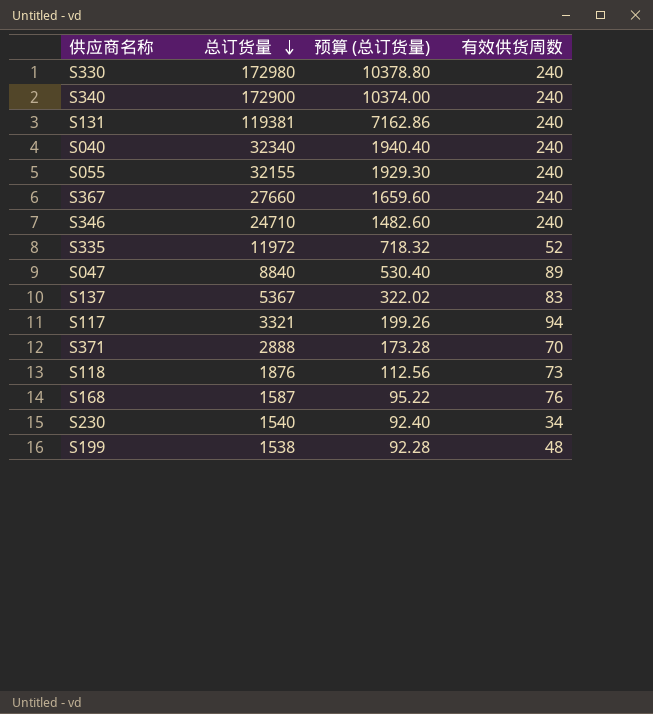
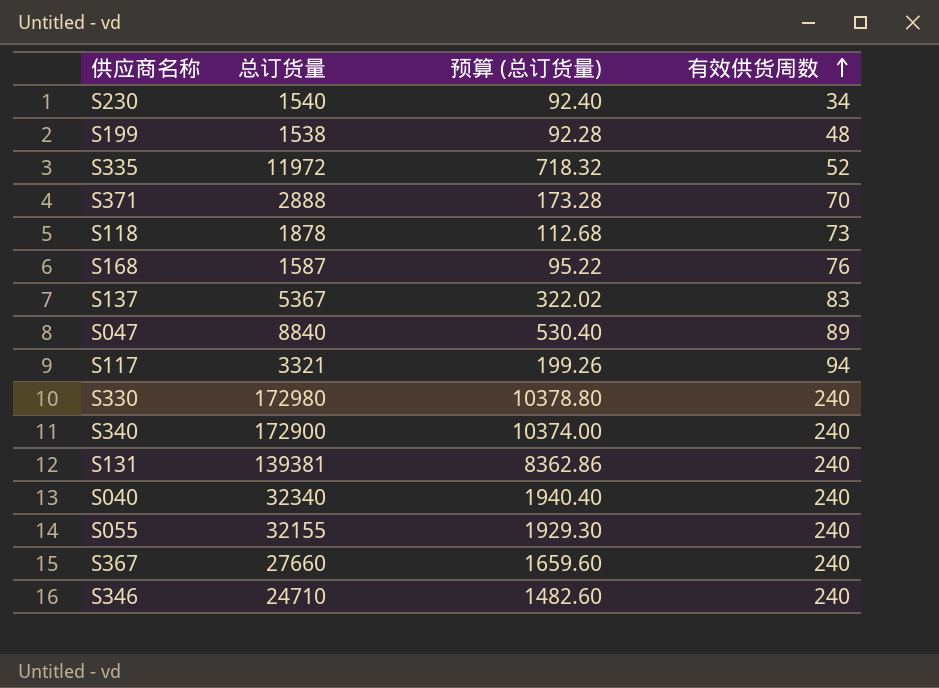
row order: 总订货量 descending -> 有效供货周数 ascending
S118 | 总订货量: 1876 -> 1878
S118 | 预算 (总订货量): 112.56 -> 112.68
S131 | 总订货量: 119381 -> 139381
S131 | 预算 (总订货量): 7162.86 -> 8362.86

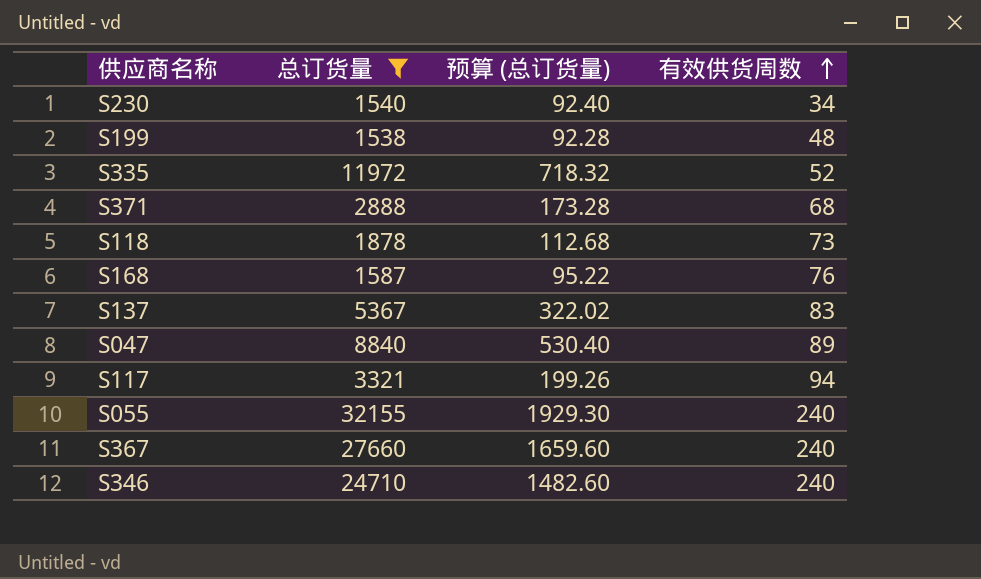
filter: none -> 总订货量 <= 32155
S371 | 有效供货周数: 70 -> 68

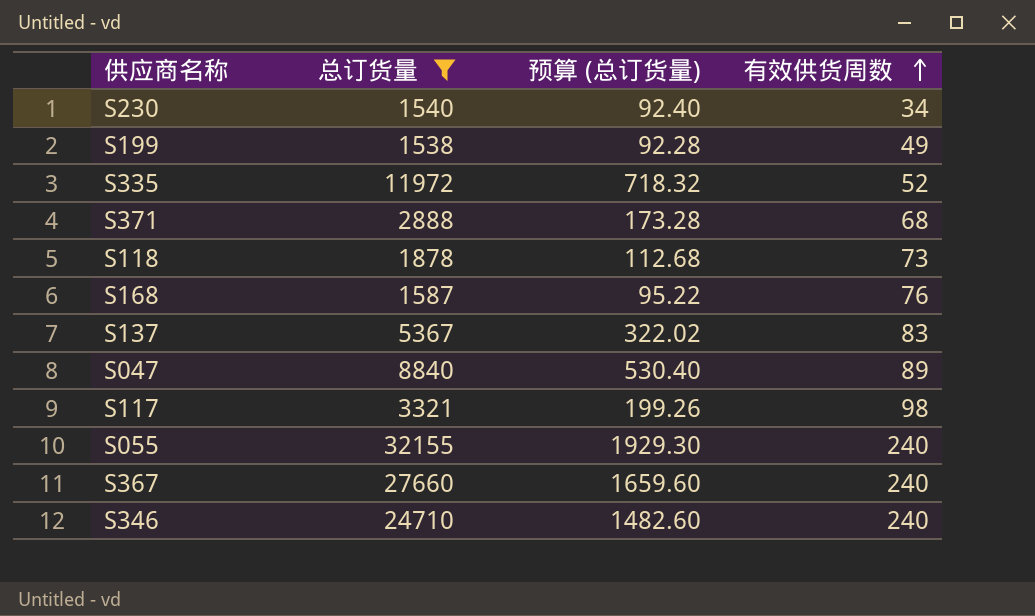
S199 | 有效供货周数: 48 -> 49
S117 | 有效供货周数: 94 -> 98

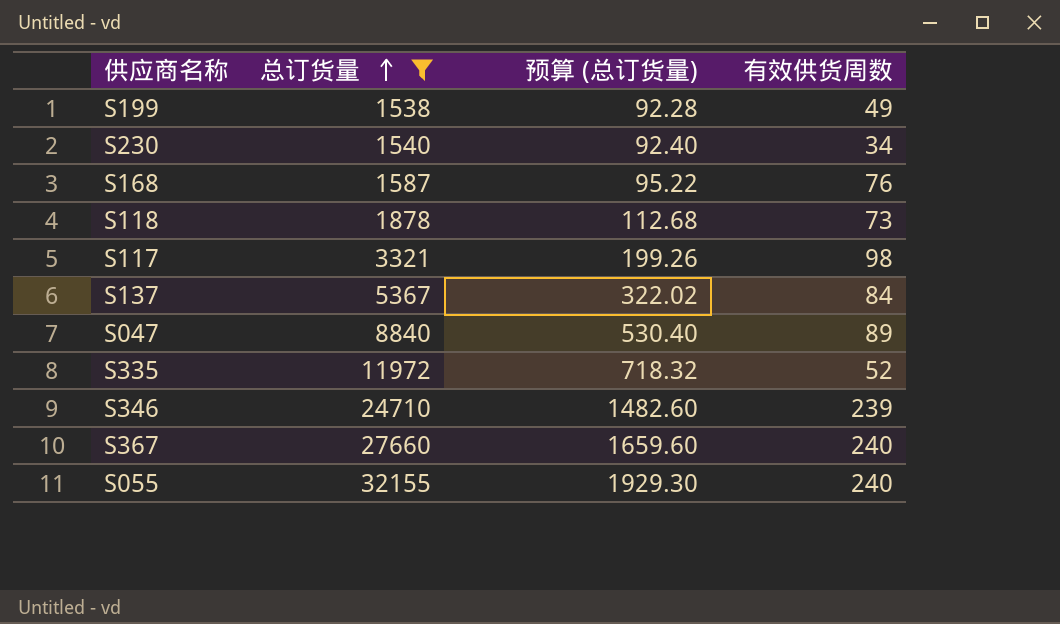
row order: 有效供货周数 ascending -> 总订货量 ascending
row S371: 2888 | 173.28 | 68 -> none
S137 | 有效供货周数: 83 -> 84
S346 | 有效供货周数: 240 -> 239

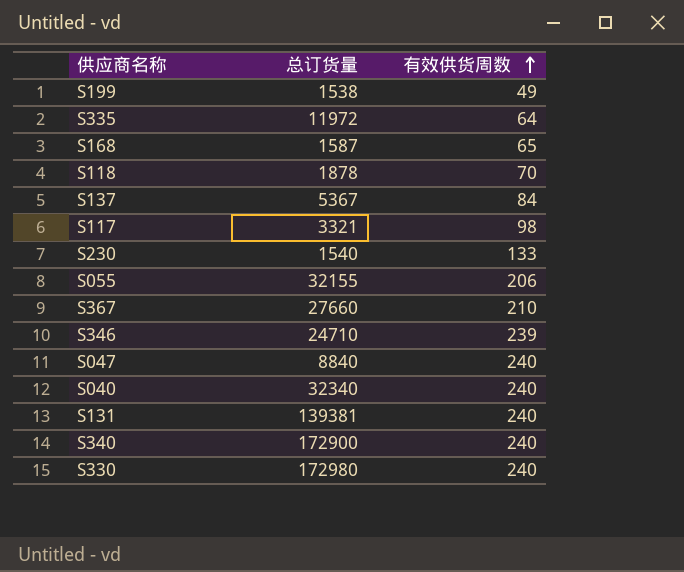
filter: 总订货量 <= 32155 -> none
row order: 总订货量 ascending -> 有效供货周数 ascending
column 预算 (总订货量) | formula: [总订货量] * 0.06 -> none
S335 | 有效供货周数: 52 -> 64
S168 | 有效供货周数: 76 -> 65
S118 | 有效供货周数: 73 -> 70
S230 | 有效供货周数: 34 -> 133
S055 | 有效供货周数: 240 -> 206
S367 | 有效供货周数: 240 -> 210
S047 | 有效供货周数: 89 -> 240

